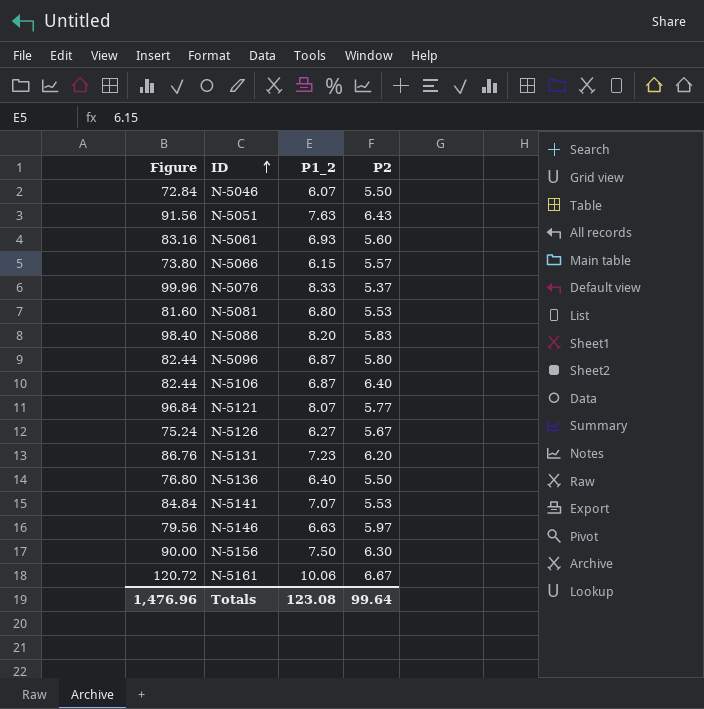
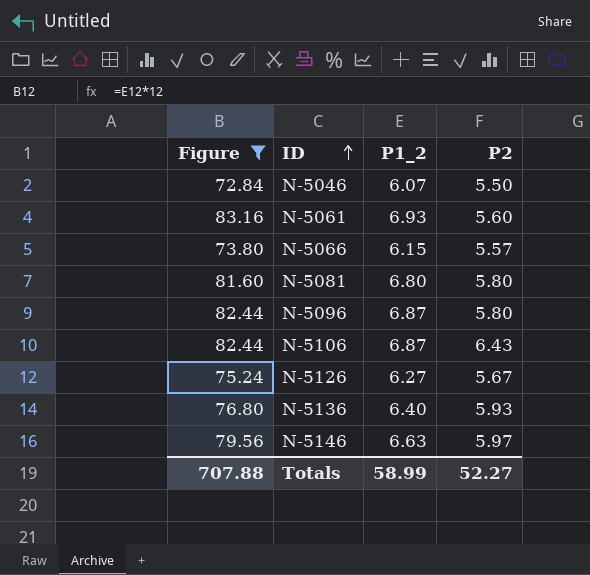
filter: none -> Figure <= 83.16
N-5081 | P2: 5.53 -> 5.80
N-5106 | P2: 6.40 -> 6.43
N-5136 | P2: 5.50 -> 5.93
Totals | Figure: 1,476.96 -> 707.88
Totals | P1_2: 123.08 -> 58.99
Totals | P2: 99.64 -> 52.27

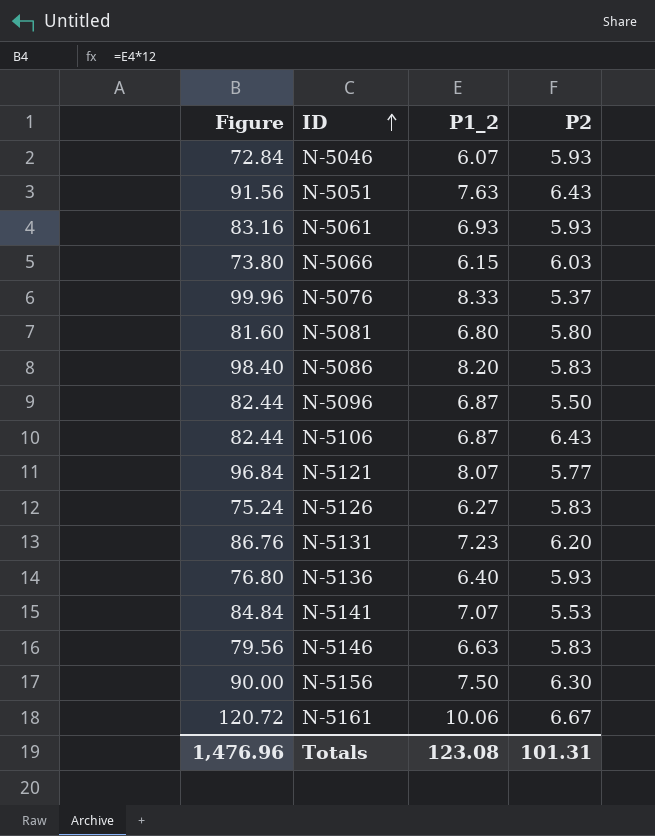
filter: Figure <= 83.16 -> none
N-5046 | P2: 5.50 -> 5.93
N-5061 | P2: 5.60 -> 5.93
N-5066 | P2: 5.57 -> 6.03
N-5096 | P2: 5.80 -> 5.50
N-5126 | P2: 5.67 -> 5.83
N-5146 | P2: 5.97 -> 5.83
Totals | Figure: 707.88 -> 1,476.96
Totals | P1_2: 58.99 -> 123.08
Totals | P2: 52.27 -> 101.31

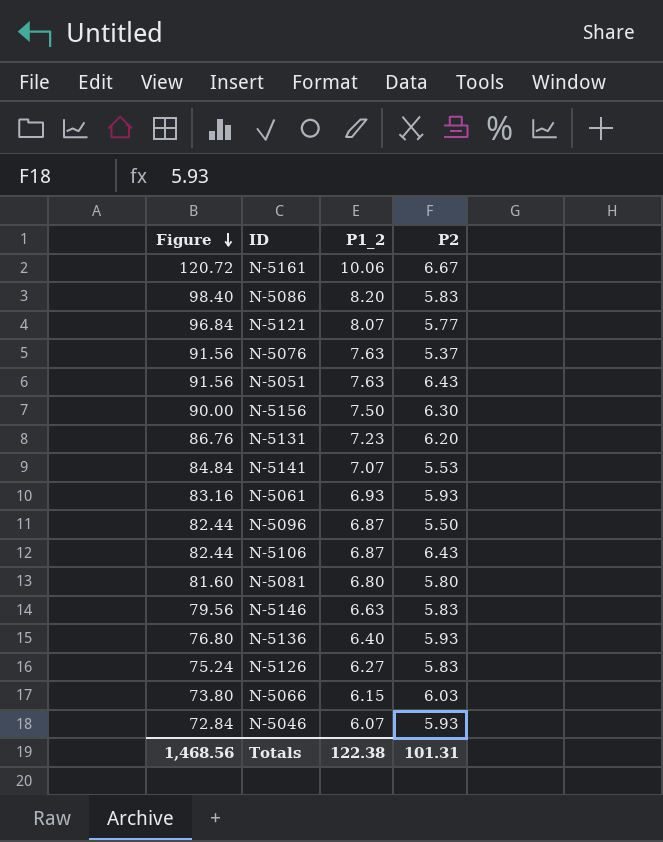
row order: ID ascending -> Figure descending
N-5076 | Figure: 99.96 -> 91.56
N-5076 | P1_2: 8.33 -> 7.63
Totals | Figure: 1,476.96 -> 1,468.56
Totals | P1_2: 123.08 -> 122.38

